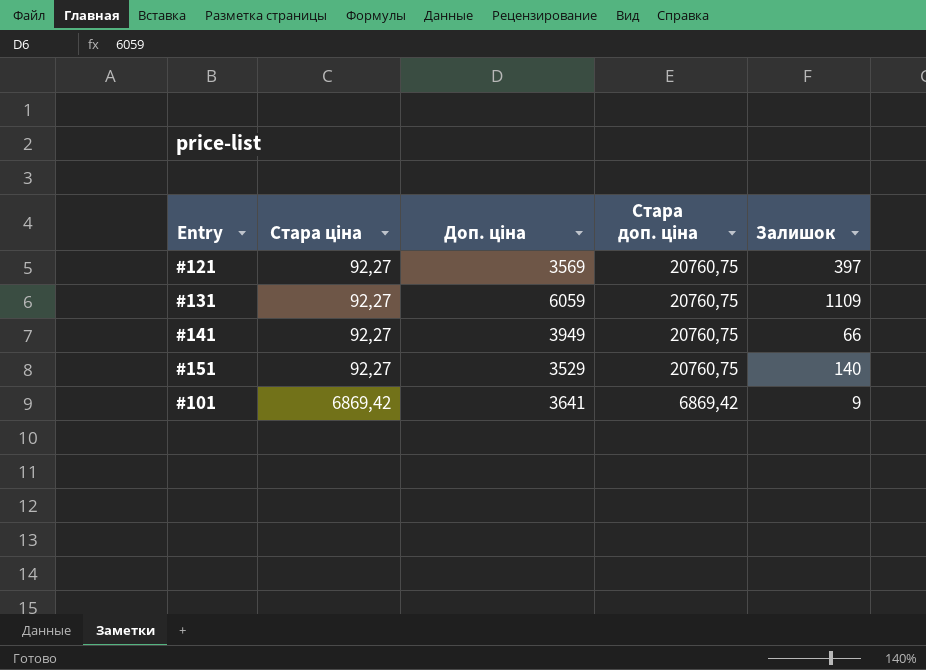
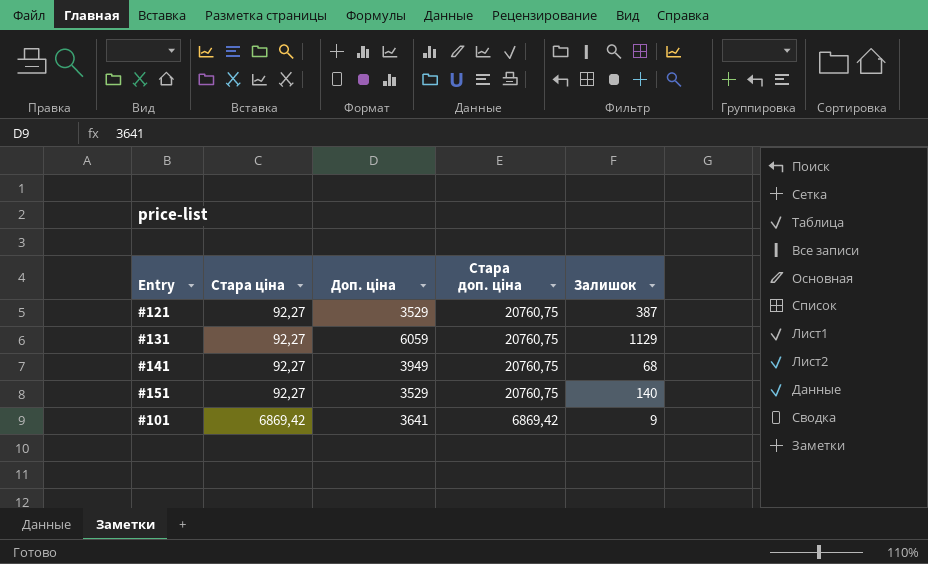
#121 | Доп. ціна: 3569 -> 3529
#121 | Залишок: 397 -> 387
#131 | Залишок: 1109 -> 1129
#141 | Залишок: 66 -> 68

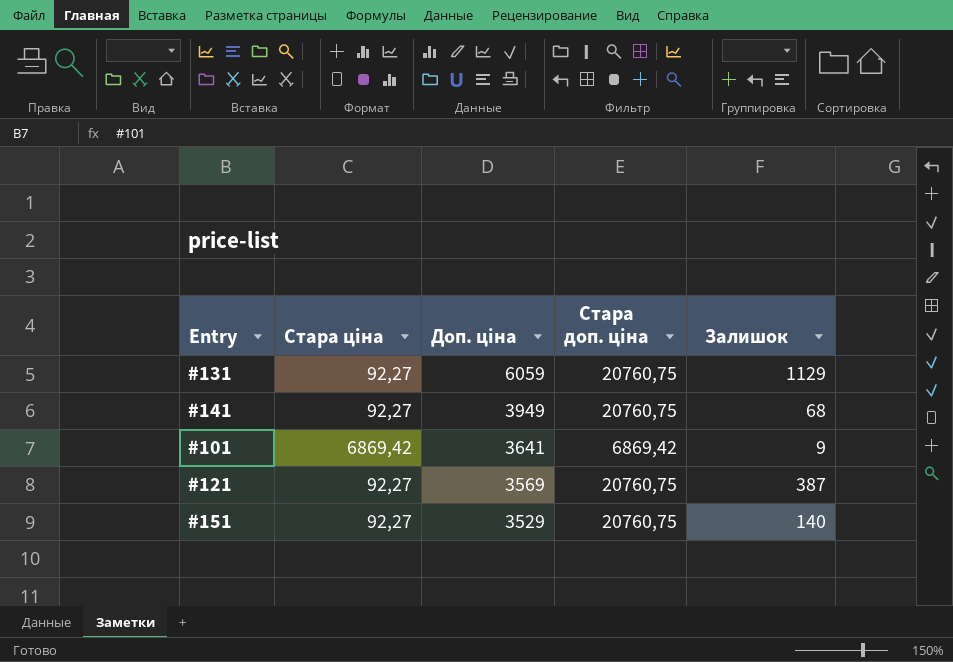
row order: Стара ціна ascending -> Доп. ціна descending
#121 | Доп. ціна: 3529 -> 3569

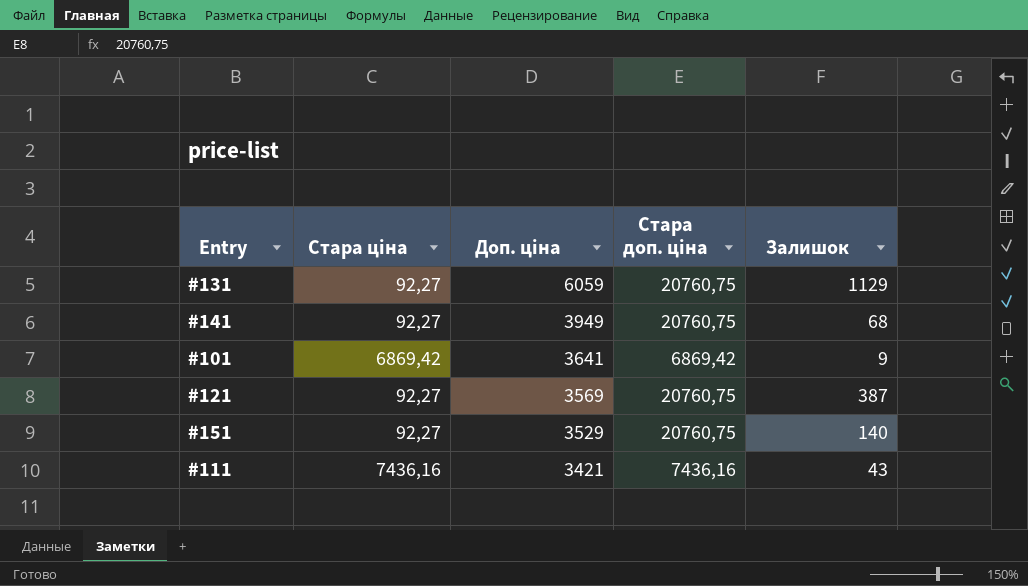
row #111: none -> 7436,16 | 3421 | 7436,16 | 43

